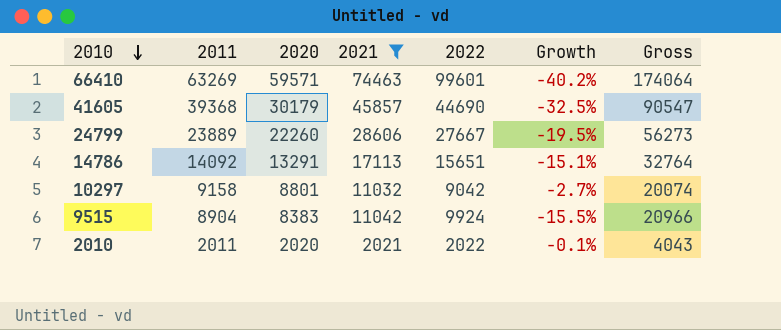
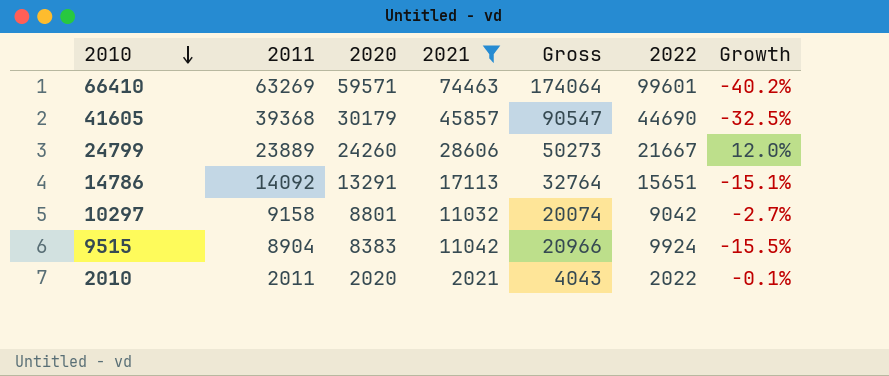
column Gross | position: 7 -> 5
24799 | 2020: 22260 -> 24260
24799 | Gross: 56273 -> 50273
24799 | 2022: 27667 -> 21667
24799 | Growth: -19.5% -> 12.0%

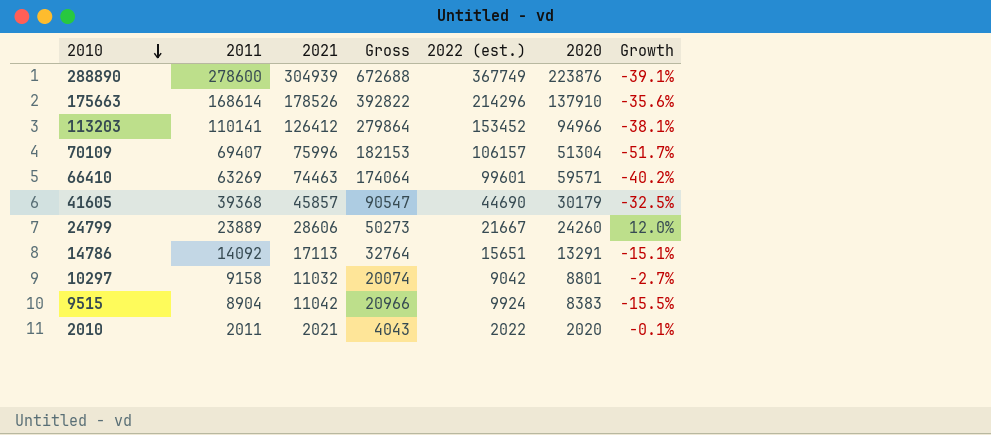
filter: 2021 <= 74463 -> none
column name: 2022 -> 2022 (est.)
column 2020 | position: 3 -> 6

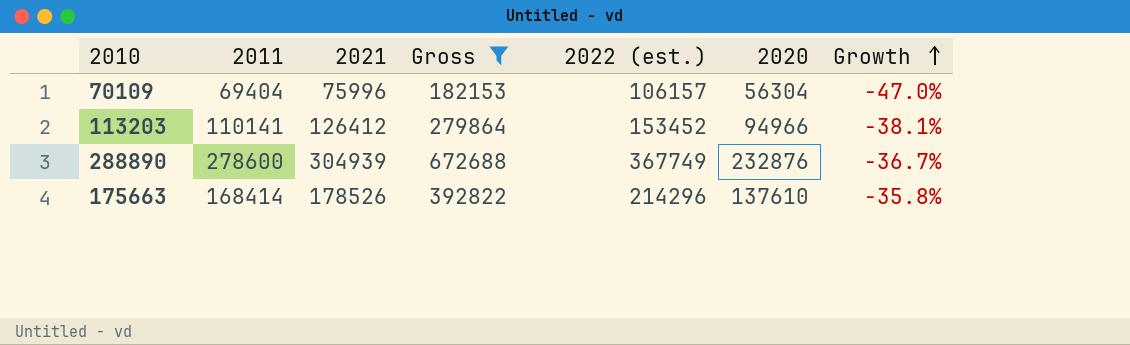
filter: none -> Gross >= 182153
row order: 2010 descending -> Growth ascending
70109 | 2011: 69407 -> 69404
70109 | 2020: 51304 -> 56304
70109 | Growth: -51.7% -> -47.0%
288890 | 2020: 223876 -> 232876
288890 | Growth: -39.1% -> -36.7%
175663 | 2011: 168614 -> 168414
175663 | 2020: 137910 -> 137610
175663 | Growth: -35.6% -> -35.8%

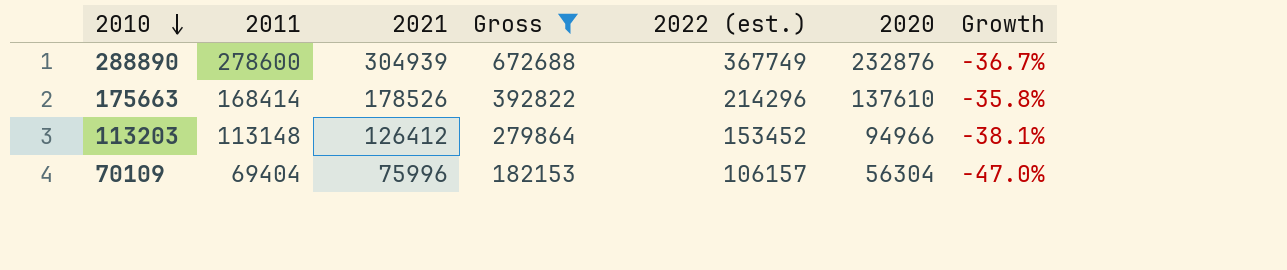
row order: Growth ascending -> 2010 descending
113203 | 2011: 110141 -> 113148

